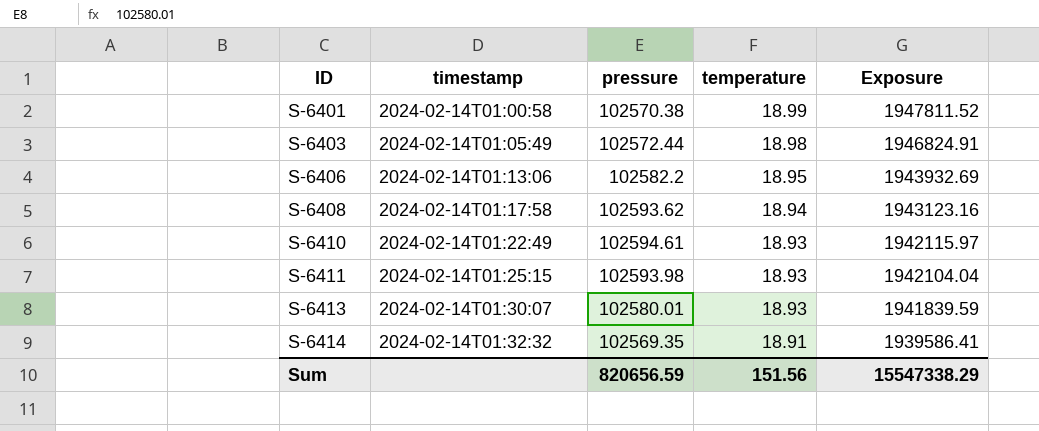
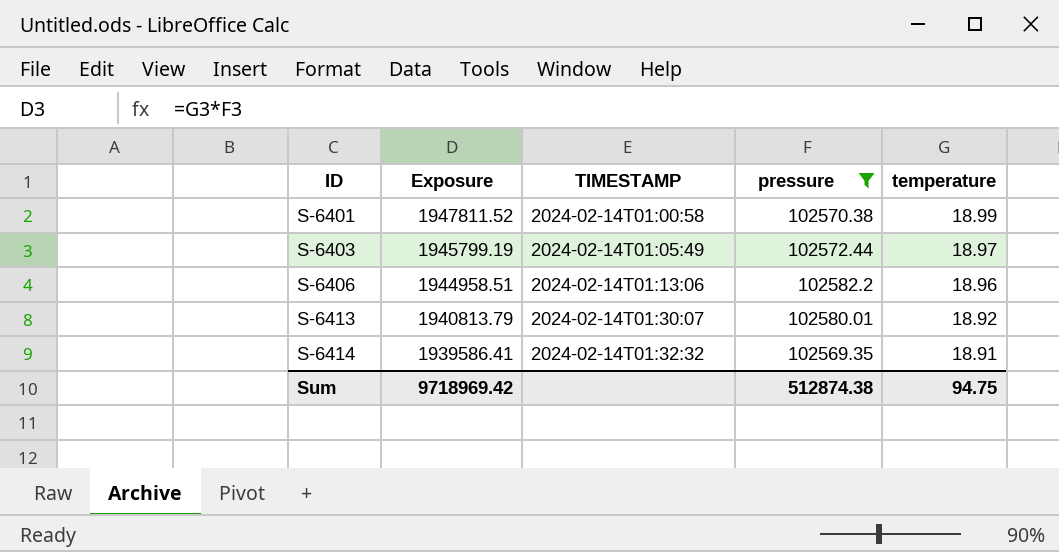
filter: none -> pressure <= 102582.2
column Exposure | position: 5 -> 2
column name: timestamp -> TIMESTAMP
S-6403 | Exposure: 1946824.91 -> 1945799.19
S-6403 | temperature: 18.98 -> 18.97
S-6406 | Exposure: 1943932.69 -> 1944958.51
S-6406 | temperature: 18.95 -> 18.96
S-6413 | Exposure: 1941839.59 -> 1940813.79
S-6413 | temperature: 18.93 -> 18.92
Sum | Exposure: 15547338.29 -> 9718969.42
Sum | pressure: 820656.59 -> 512874.38
Sum | temperature: 151.56 -> 94.75

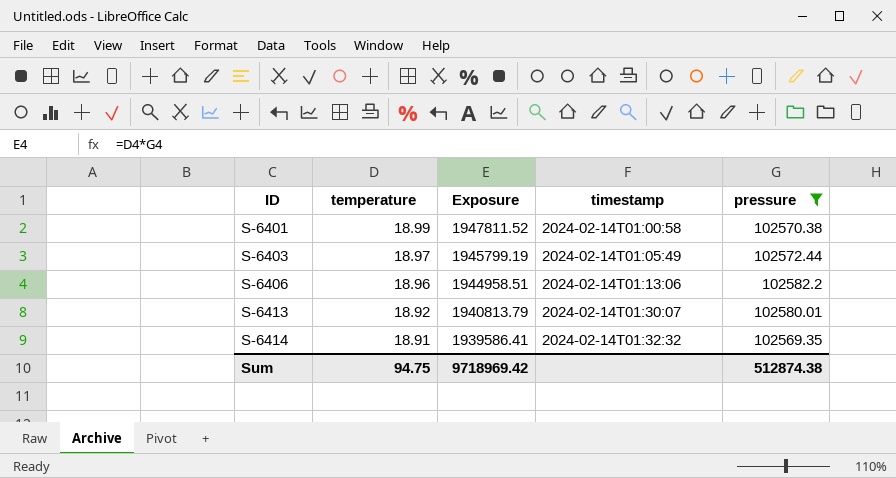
column temperature | position: 5 -> 2
column name: TIMESTAMP -> timestamp

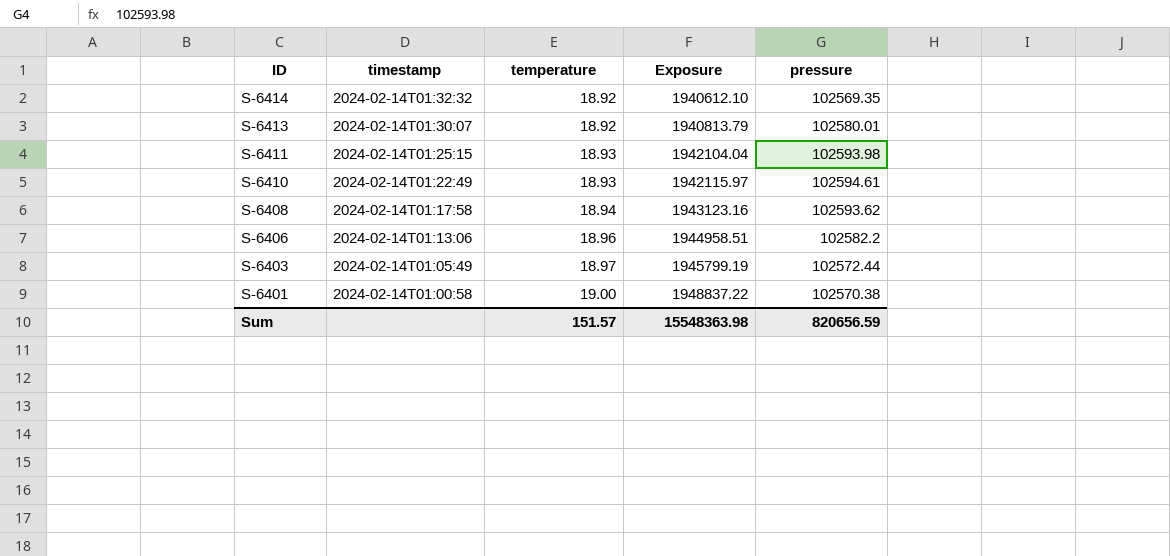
filter: pressure <= 102582.2 -> none
row order: ID ascending -> ID descending
column timestamp | position: 4 -> 2
S-6414 | temperature: 18.91 -> 18.92
S-6414 | Exposure: 1939586.41 -> 1940612.10
S-6401 | temperature: 18.99 -> 19.00
S-6401 | Exposure: 1947811.52 -> 1948837.22
Sum | temperature: 94.75 -> 151.57
Sum | Exposure: 9718969.42 -> 15548363.98
Sum | pressure: 512874.38 -> 820656.59

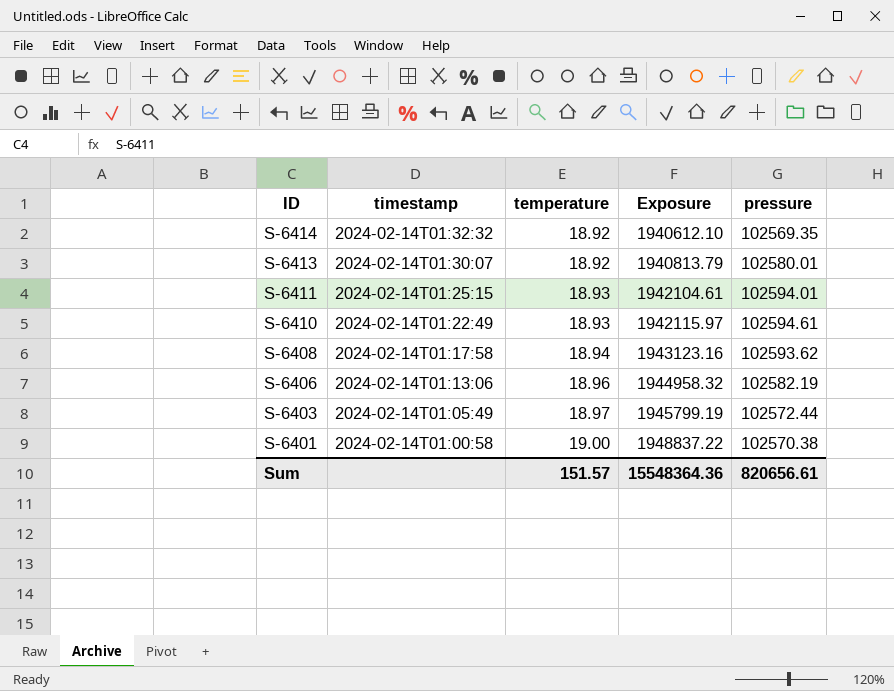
S-6411 | Exposure: 1942104.04 -> 1942104.61
S-6411 | pressure: 102593.98 -> 102594.01
S-6406 | Exposure: 1944958.51 -> 1944958.32
S-6406 | pressure: 102582.2 -> 102582.19
Sum | Exposure: 15548363.98 -> 15548364.36
Sum | pressure: 820656.59 -> 820656.61

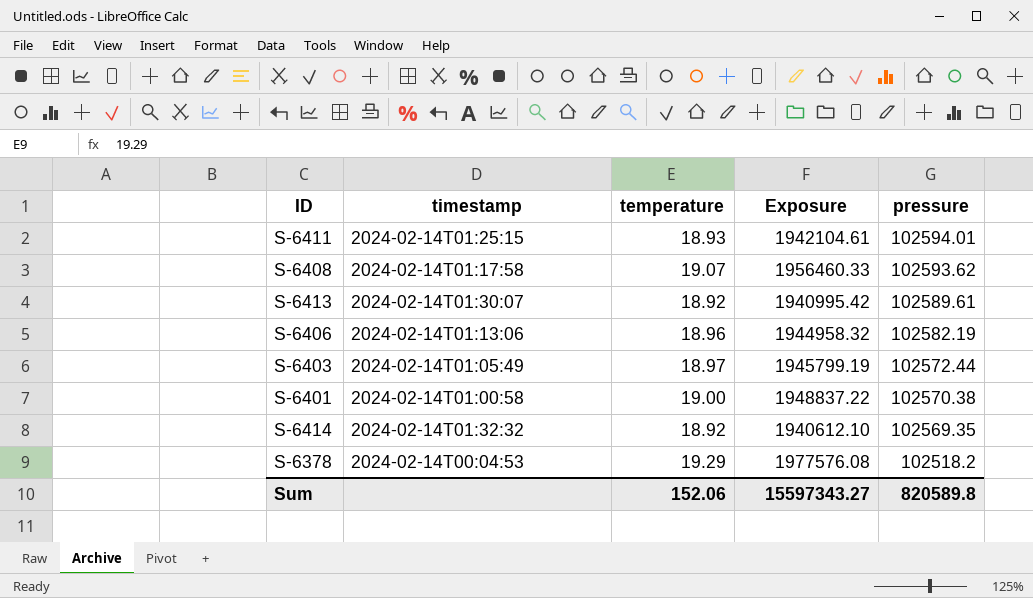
row order: ID descending -> pressure descending
row S-6410: 2024-02-14T01:22:49 | 18.93 | 1942115.97 | 102594.61 -> none
S-6408 | temperature: 18.94 -> 19.07
S-6408 | Exposure: 1943123.16 -> 1956460.33
S-6413 | Exposure: 1940813.79 -> 1940995.42
S-6413 | pressure: 102580.01 -> 102589.61
row S-6378: none -> 2024-02-14T00:04:53 | 19.29 | 1977576.08 | 102518.2
Sum | temperature: 151.57 -> 152.06
Sum | Exposure: 15548364.36 -> 15597343.27
Sum | pressure: 820656.61 -> 820589.8

